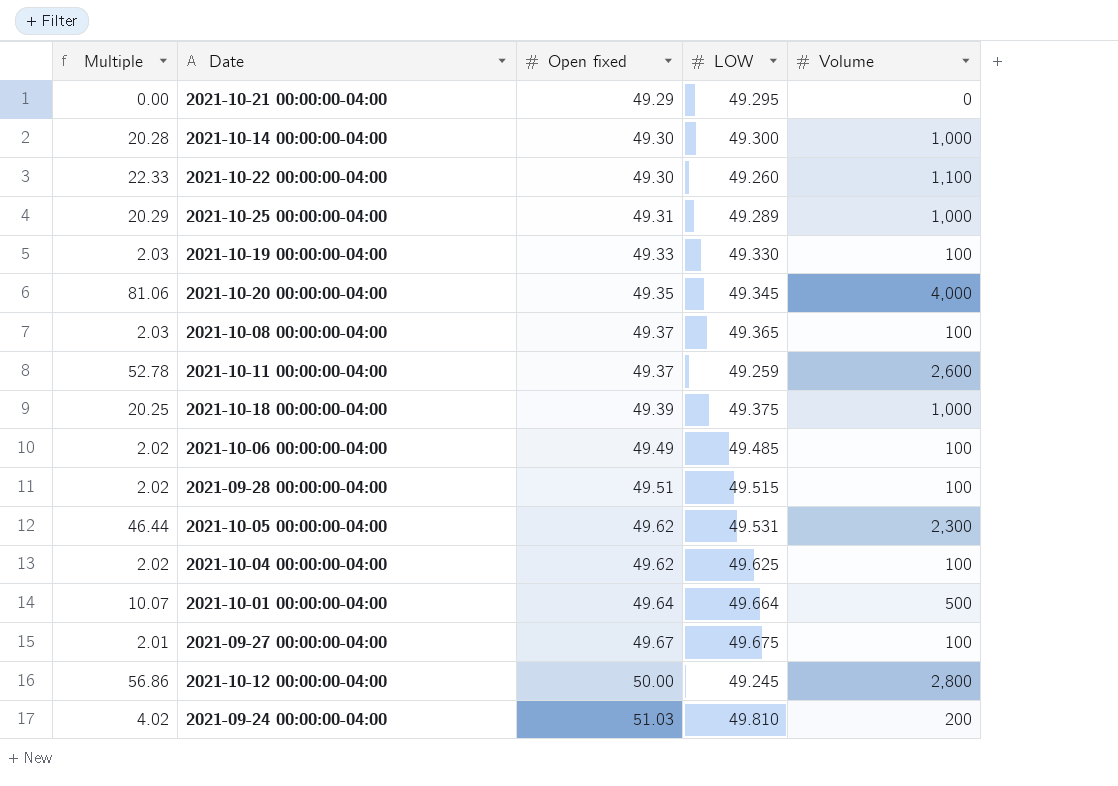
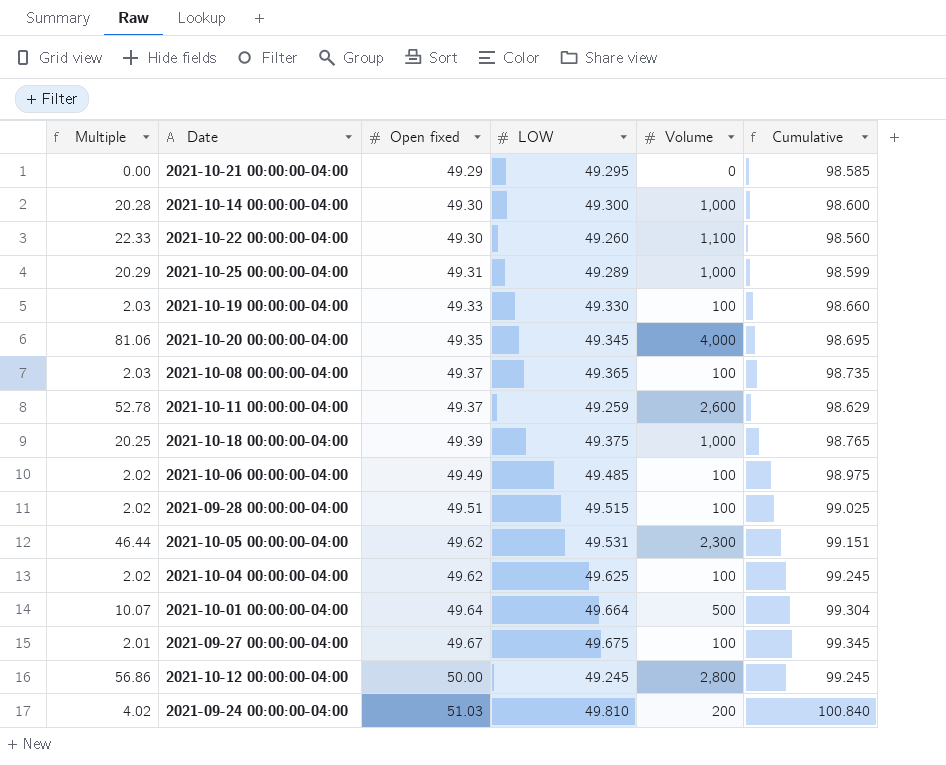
column Cumulative | formula: none -> [Open fixed] + [LOW]

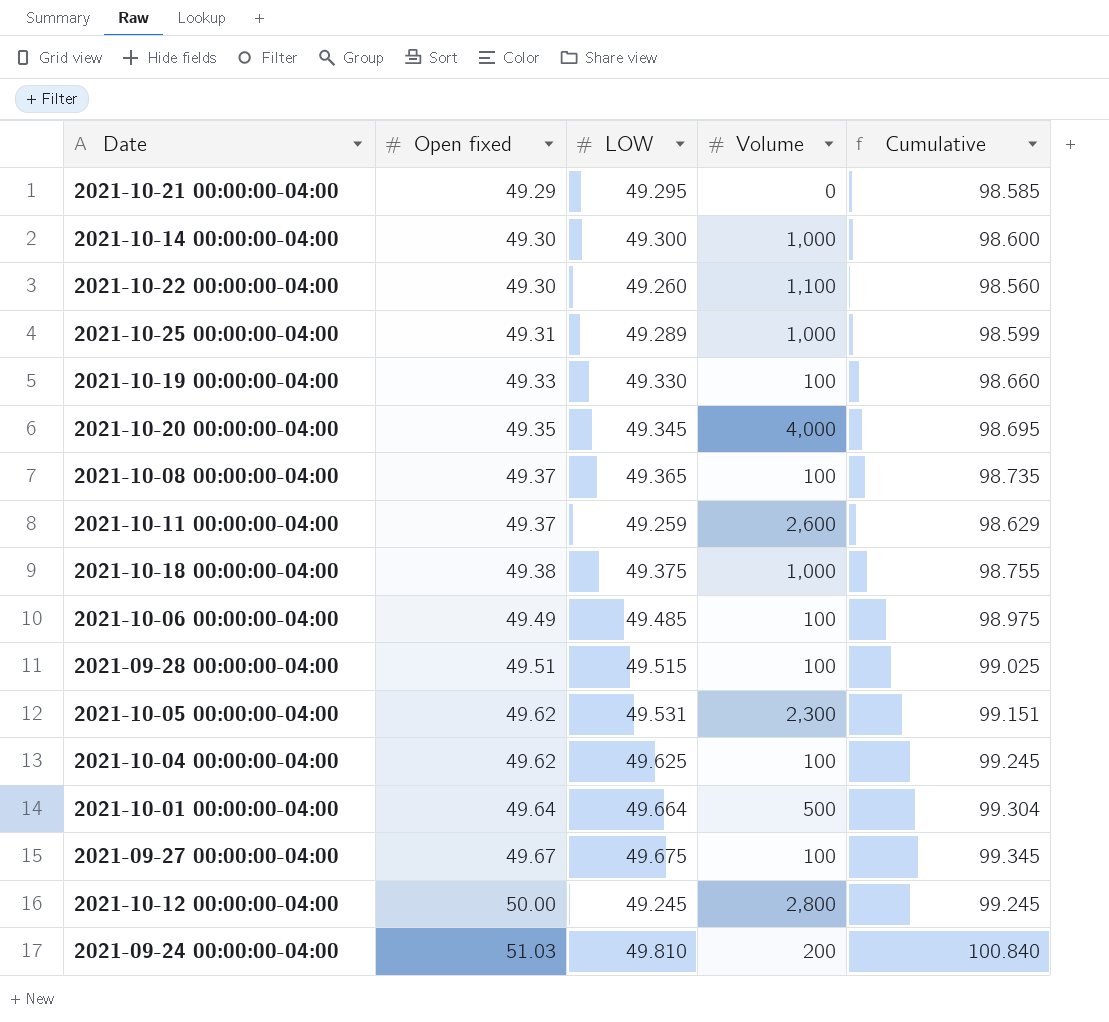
column Multiple | formula: [Volume] / [LOW] -> none
2021-10-18 00:00:00-04:00 | Open fixed: 49.39 -> 49.38
2021-10-18 00:00:00-04:00 | Cumulative: 98.765 -> 98.755

